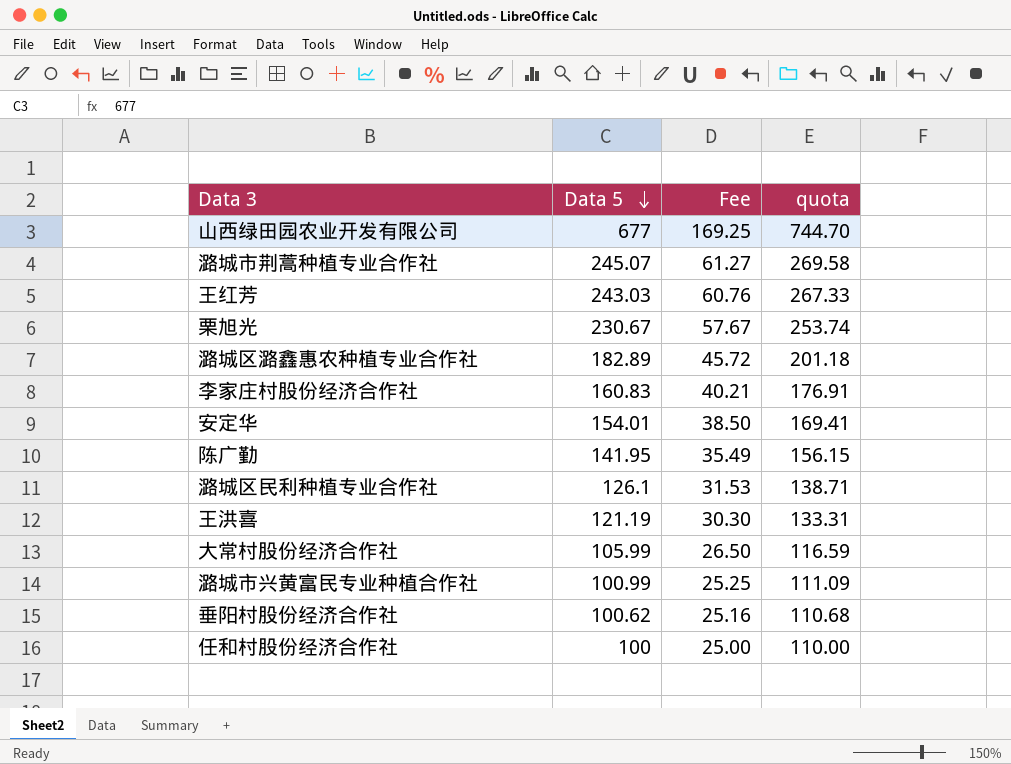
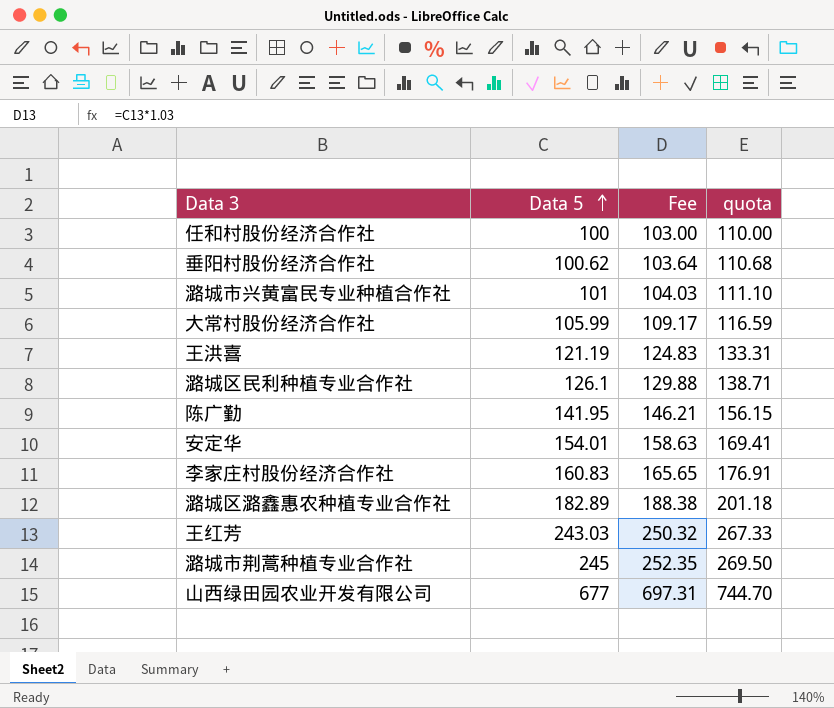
row order: Data 5 descending -> Data 5 ascending
column Fee | formula: [Data 5] * 0.25 -> [Data 5] * 1.03
row 栗旭光: 230.67 | 57.67 | 253.74 -> none
潞城市兴黄富民专业种植合作社 | Data 5: 100.99 -> 101
潞城市兴黄富民专业种植合作社 | quota: 111.09 -> 111.10
潞城市荆蒿种植专业合作社 | Data 5: 245.07 -> 245
潞城市荆蒿种植专业合作社 | quota: 269.58 -> 269.50

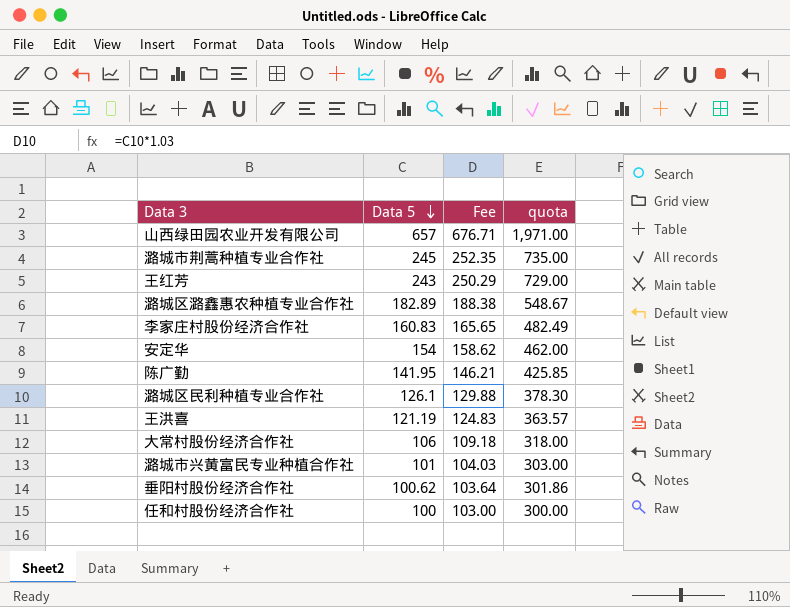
row order: Data 5 ascending -> Data 5 descending
column quota | formula: [Data 5] * 1.1 -> [Data 5] * 3
山西绿田园农业开发有限公司 | Data 5: 677 -> 657
山西绿田园农业开发有限公司 | Fee: 697.31 -> 676.71
王红芳 | Data 5: 243.03 -> 243
王红芳 | Fee: 250.32 -> 250.29
安定华 | Data 5: 154.01 -> 154
安定华 | Fee: 158.63 -> 158.62
大常村股份经济合作社 | Data 5: 105.99 -> 106
大常村股份经济合作社 | Fee: 109.17 -> 109.18

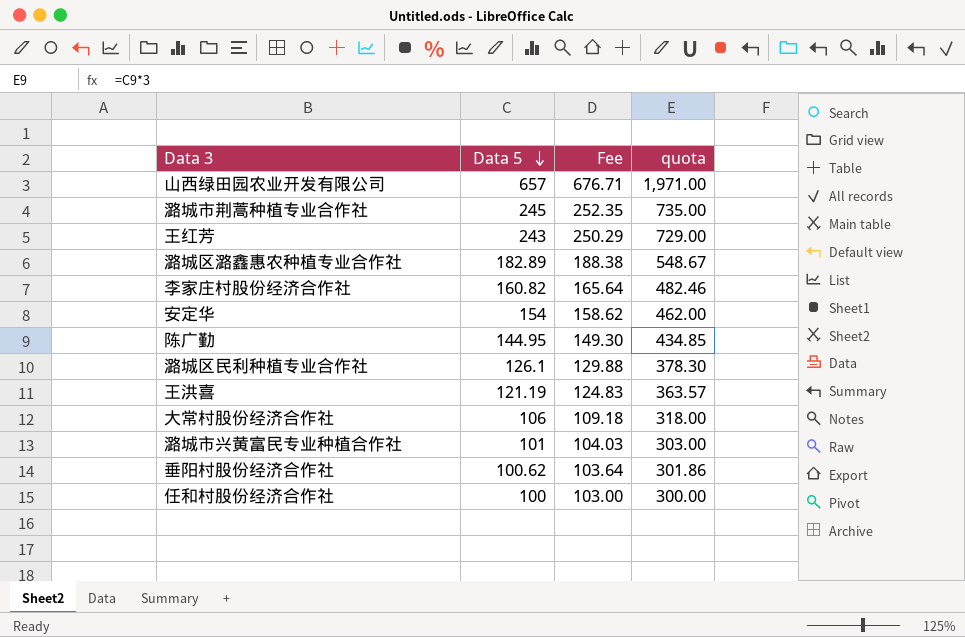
李家庄村股份经济合作社 | Data 5: 160.83 -> 160.82
李家庄村股份经济合作社 | Fee: 165.65 -> 165.64
李家庄村股份经济合作社 | quota: 482.49 -> 482.46
陈广勤 | Data 5: 141.95 -> 144.95
陈广勤 | Fee: 146.21 -> 149.30
陈广勤 | quota: 425.85 -> 434.85

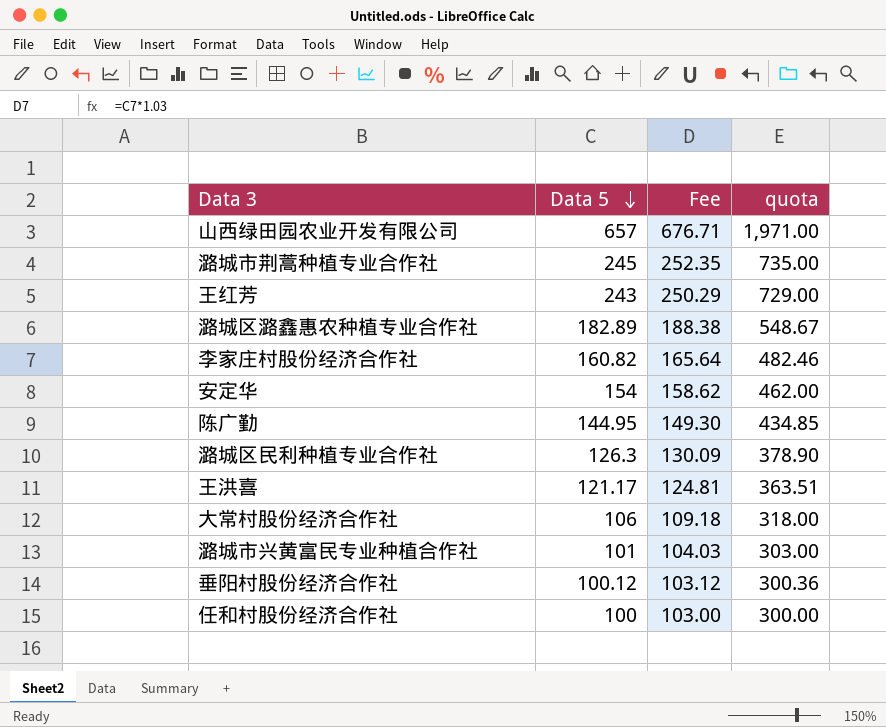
潞城区民利种植专业合作社 | Data 5: 126.1 -> 126.3
潞城区民利种植专业合作社 | Fee: 129.88 -> 130.09
潞城区民利种植专业合作社 | quota: 378.30 -> 378.90
王洪喜 | Data 5: 121.19 -> 121.17
王洪喜 | Fee: 124.83 -> 124.81
王洪喜 | quota: 363.57 -> 363.51
垂阳村股份经济合作社 | Data 5: 100.62 -> 100.12
垂阳村股份经济合作社 | Fee: 103.64 -> 103.12
垂阳村股份经济合作社 | quota: 301.86 -> 300.36

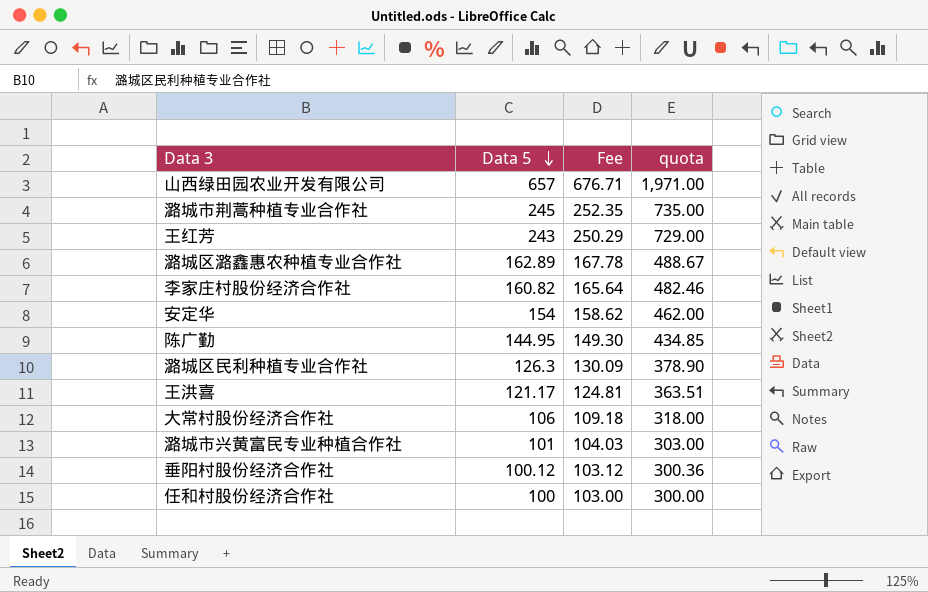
潞城区潞鑫惠农种植专业合作社 | Data 5: 182.89 -> 162.89
潞城区潞鑫惠农种植专业合作社 | Fee: 188.38 -> 167.78
潞城区潞鑫惠农种植专业合作社 | quota: 548.67 -> 488.67

